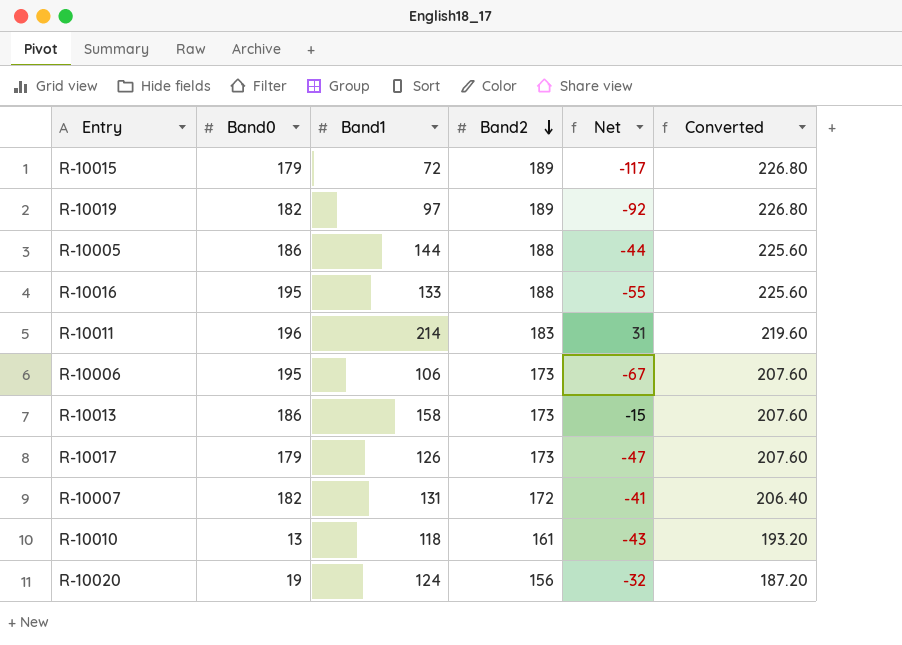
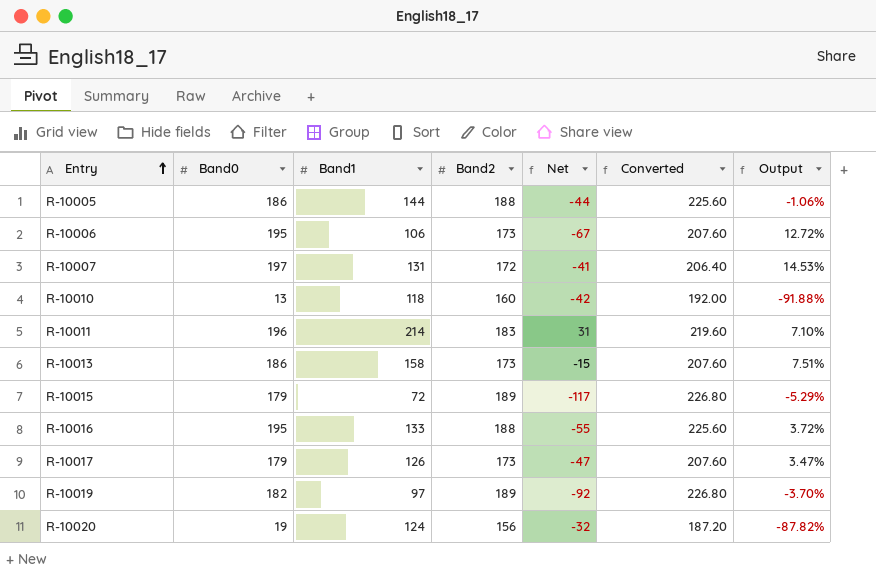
row order: Band2 descending -> Entry ascending
column Output | formula: none -> ([Band0] - [Band2]) / [Band2]
R-10007 | Band0: 182 -> 197
R-10010 | Band2: 161 -> 160
R-10010 | Net: -43 -> -42
R-10010 | Converted: 193.20 -> 192.00

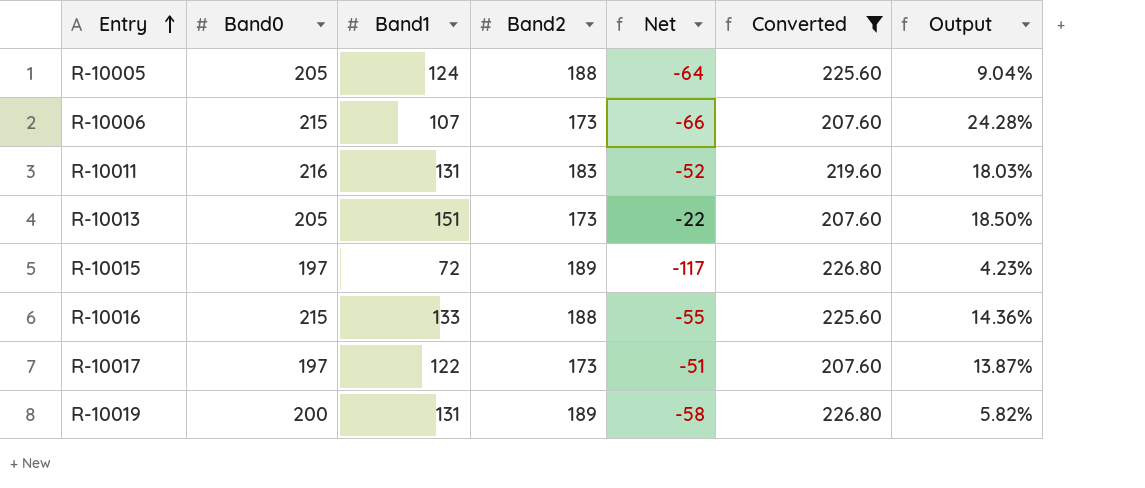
filter: none -> Converted >= 207.60
R-10005 | Band0: 186 -> 205
R-10005 | Band1: 144 -> 124
R-10005 | Net: -44 -> -64
R-10005 | Output: -1.06% -> 9.04%
R-10006 | Band0: 195 -> 215
R-10006 | Band1: 106 -> 107
R-10006 | Net: -67 -> -66
R-10006 | Output: 12.72% -> 24.28%
R-10011 | Band0: 196 -> 216
R-10011 | Band1: 214 -> 131
R-10011 | Net: 31 -> -52
R-10011 | Output: 7.10% -> 18.03%
R-10013 | Band0: 186 -> 205
R-10013 | Band1: 158 -> 151
R-10013 | Net: -15 -> -22
R-10013 | Output: 7.51% -> 18.50%
R-10015 | Band0: 179 -> 197
R-10015 | Output: -5.29% -> 4.23%
R-10016 | Band0: 195 -> 215
R-10016 | Output: 3.72% -> 14.36%
R-10017 | Band0: 179 -> 197
R-10017 | Band1: 126 -> 122
R-10017 | Net: -47 -> -51
R-10017 | Output: 3.47% -> 13.87%
R-10019 | Band0: 182 -> 200
R-10019 | Band1: 97 -> 131
R-10019 | Net: -92 -> -58
R-10019 | Output: -3.70% -> 5.82%

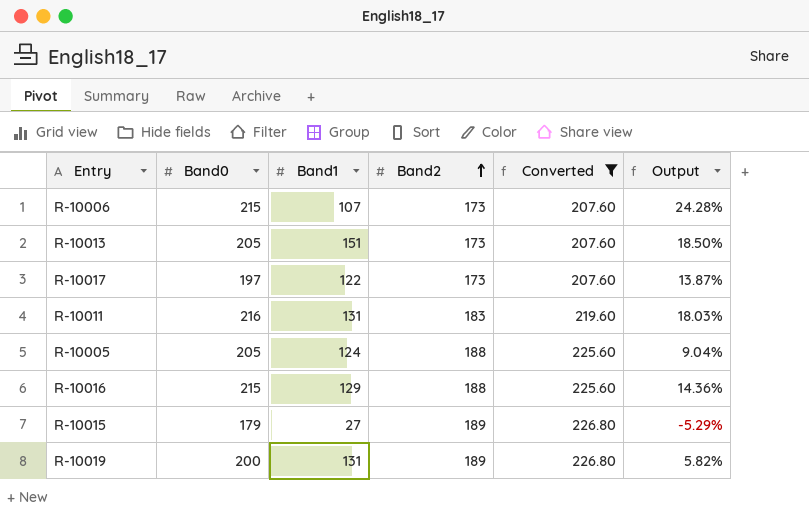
row order: Entry ascending -> Band2 ascending
column Net | formula: [Band1] - [Band2] -> none
R-10016 | Band1: 133 -> 129
R-10015 | Band0: 197 -> 179
R-10015 | Band1: 72 -> 27
R-10015 | Output: 4.23% -> -5.29%

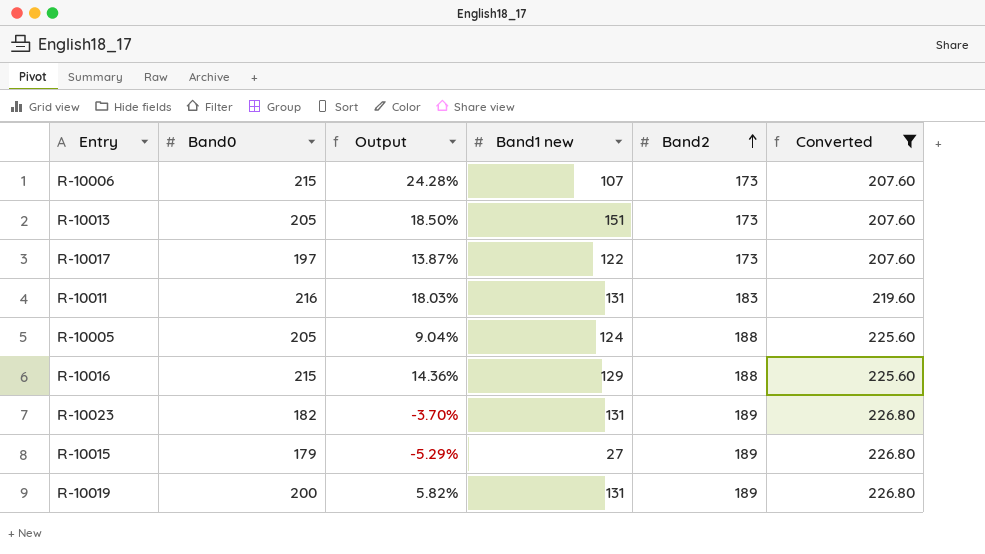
column Output | position: 6 -> 3
column name: Band1 -> Band1 new
row R-10023: none -> 182 | -3.70% | 131 | 189 | 226.80

